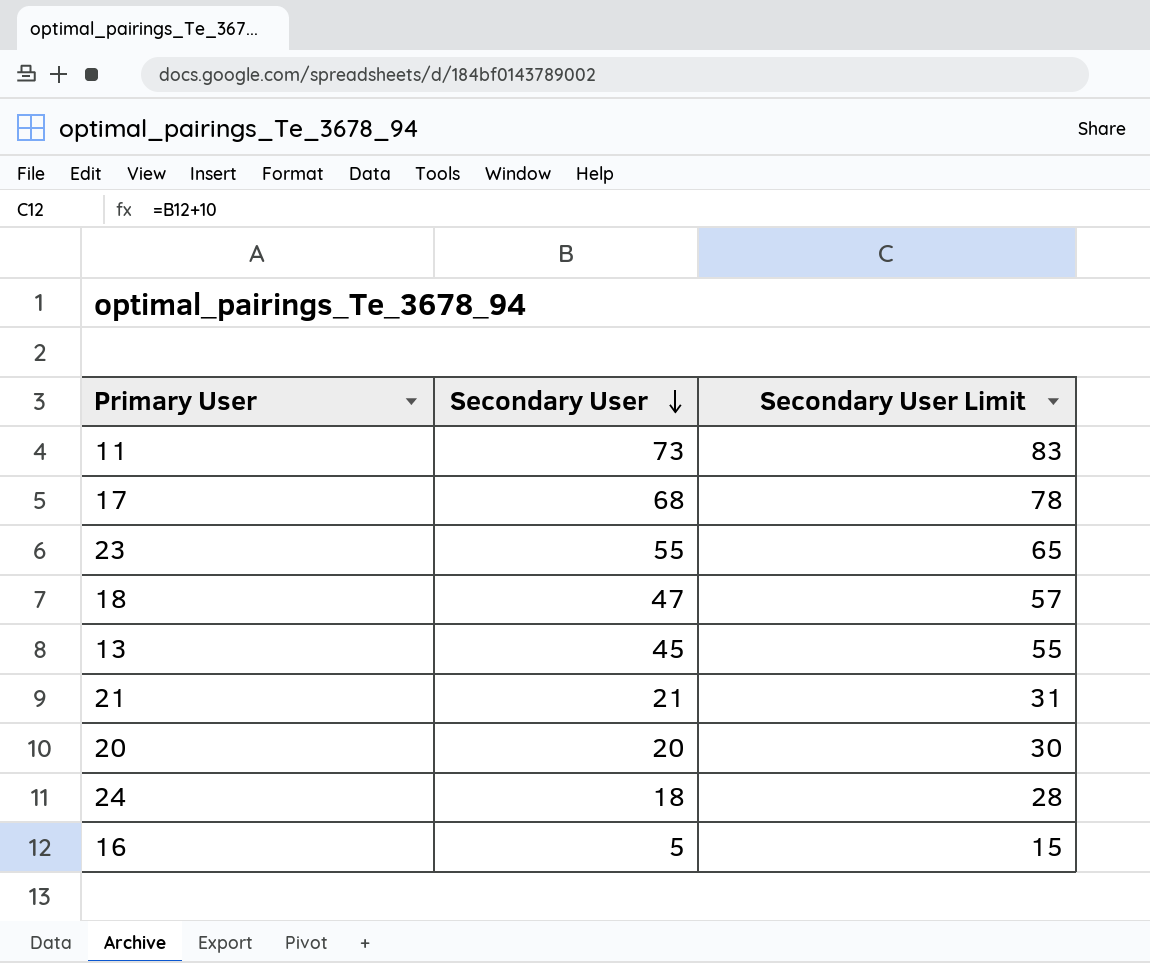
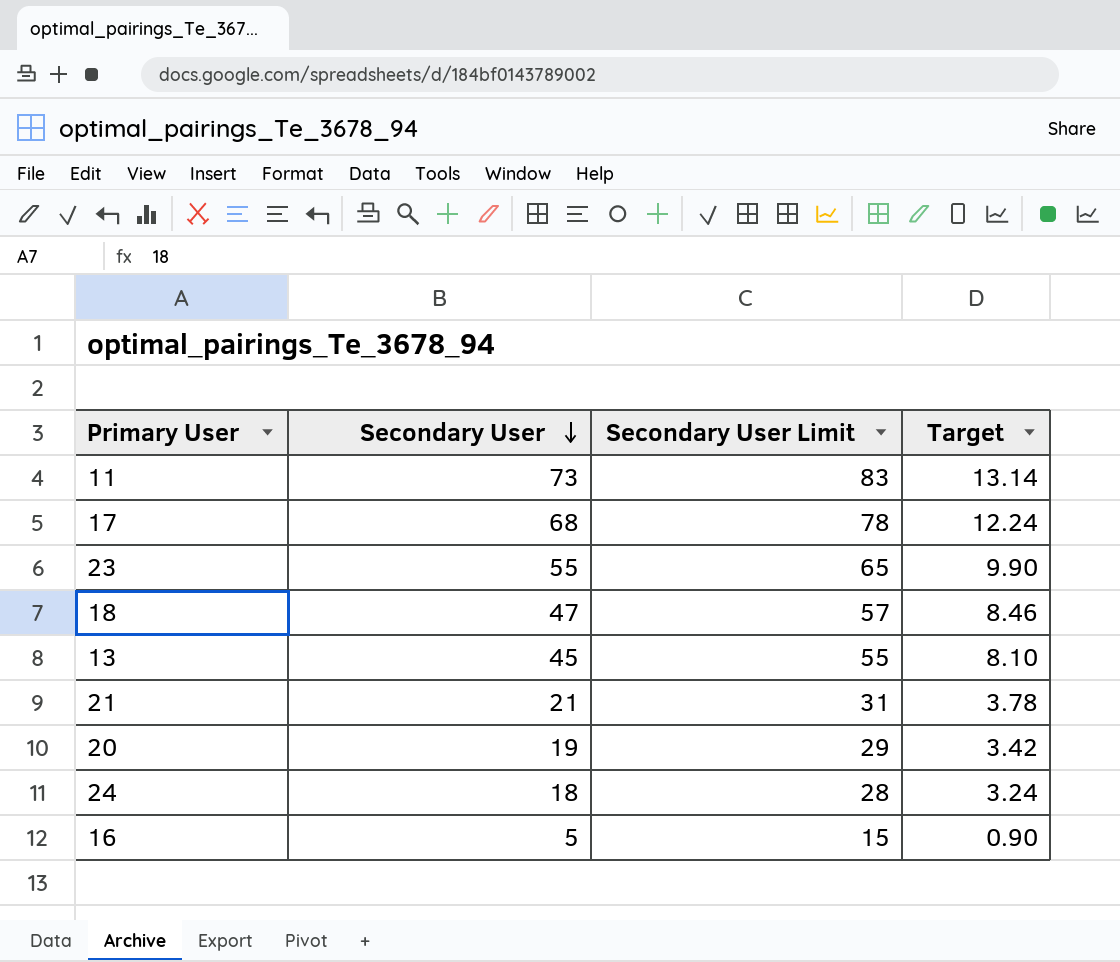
column Target | formula: none -> [Secondary User] * 0.18
20 | Secondary User: 20 -> 19
20 | Secondary User Limit: 30 -> 29

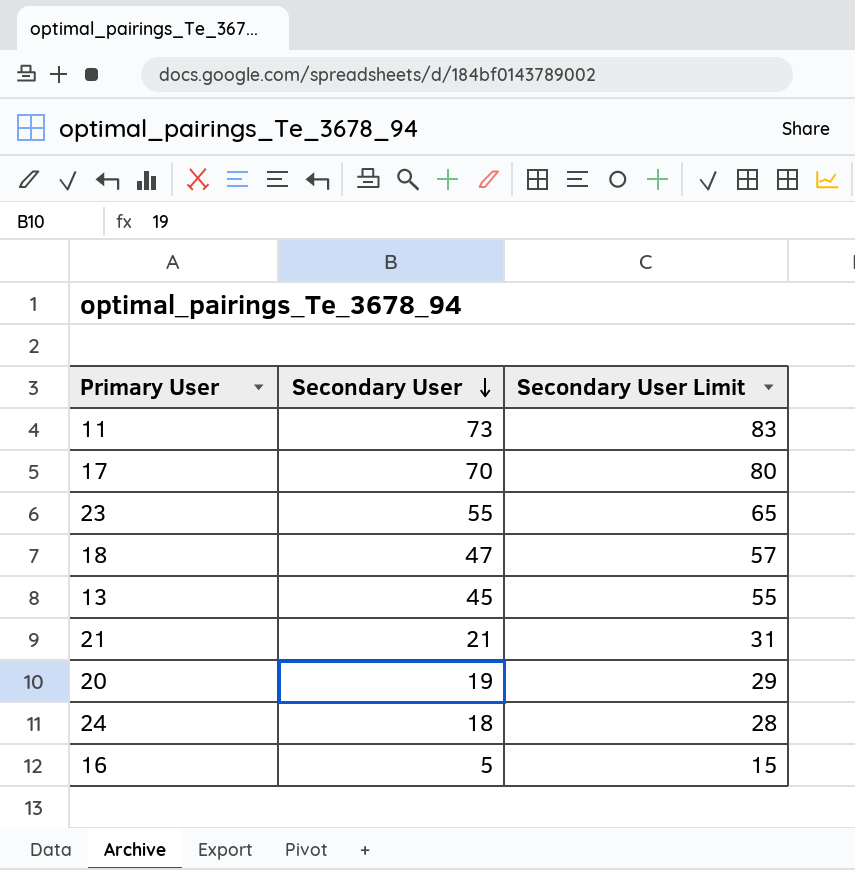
column Target | formula: [Secondary User] * 0.18 -> none
17 | Secondary User: 68 -> 70
17 | Secondary User Limit: 78 -> 80

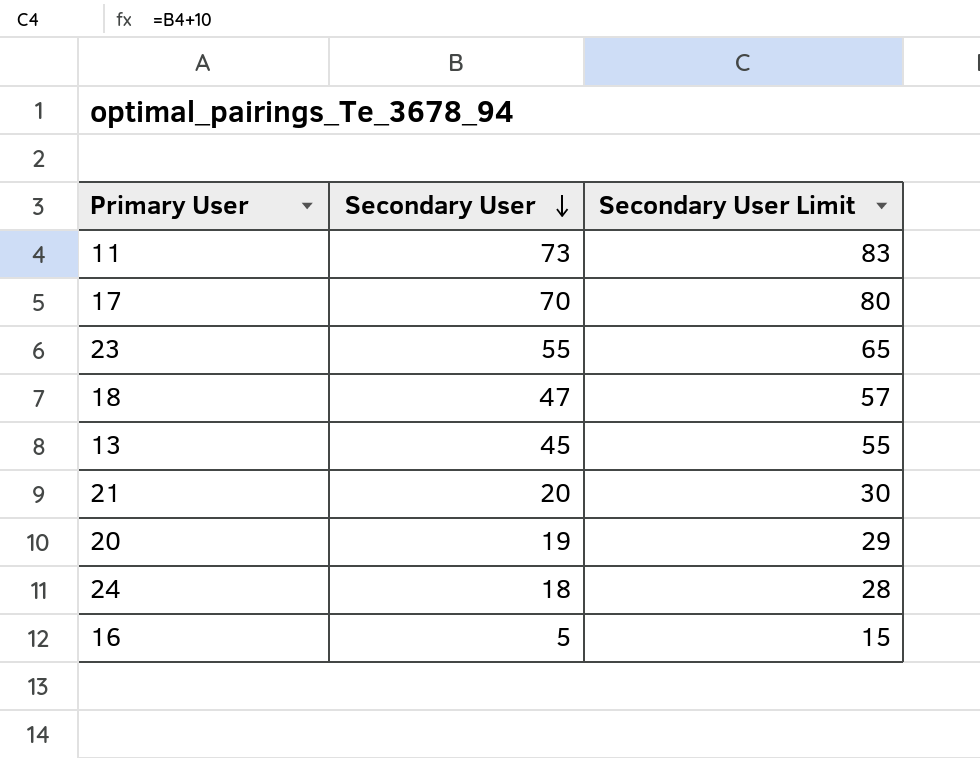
21 | Secondary User: 21 -> 20
21 | Secondary User Limit: 31 -> 30

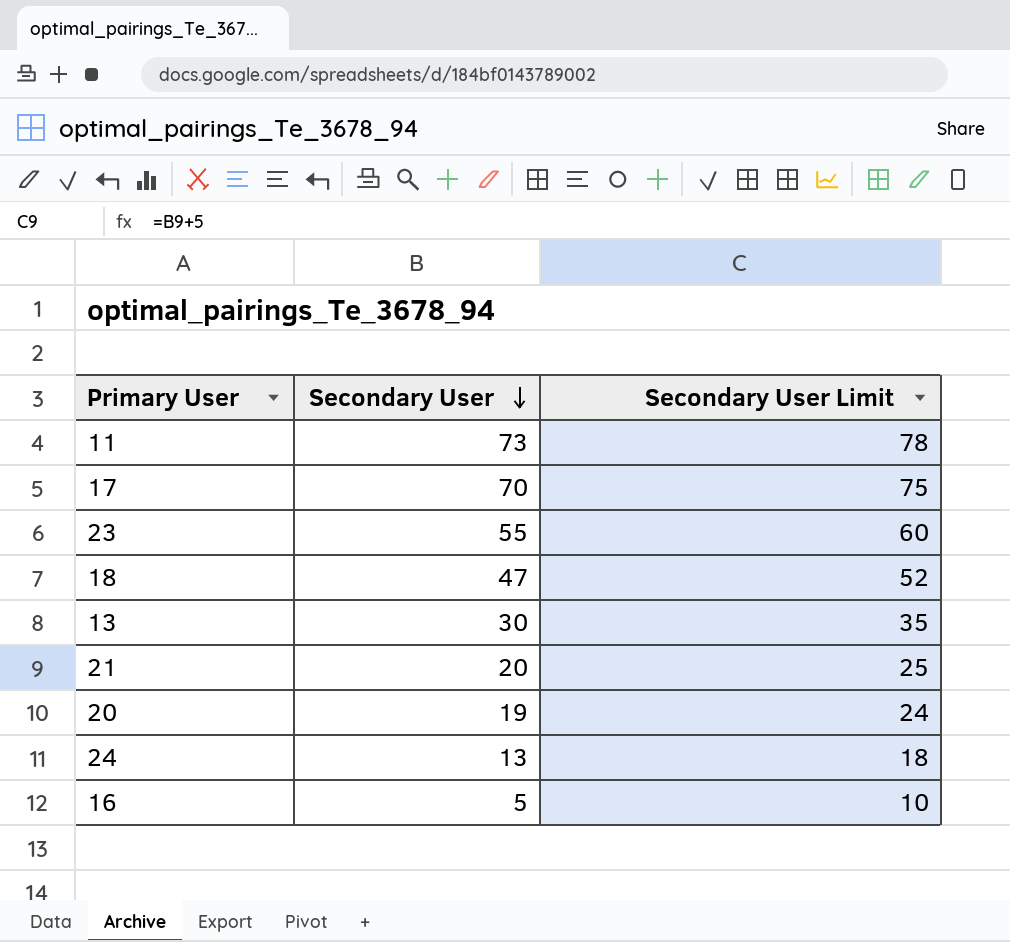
column Secondary User Limit | formula: [Secondary User] + 10 -> [Secondary User] + 5
13 | Secondary User: 45 -> 30
24 | Secondary User: 18 -> 13

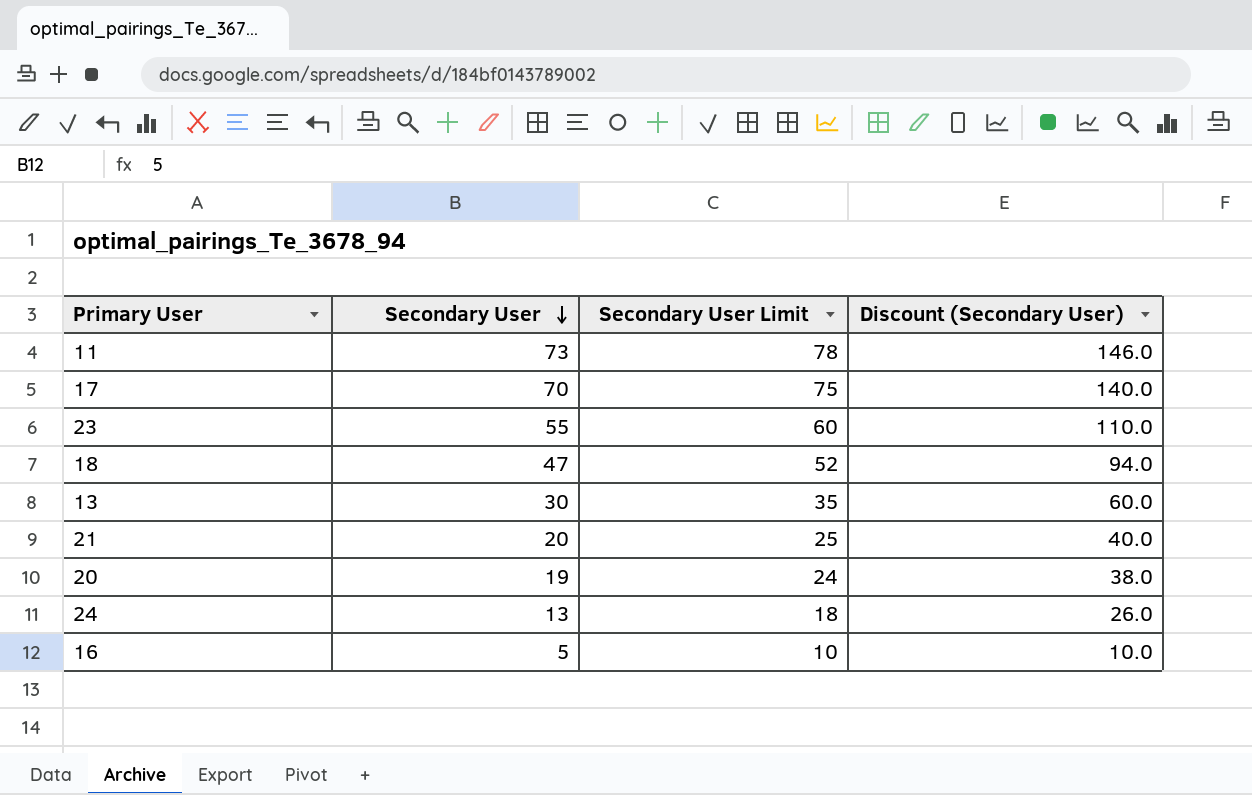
column Discount (Secondary User) | formula: none -> [Secondary User] * 2

